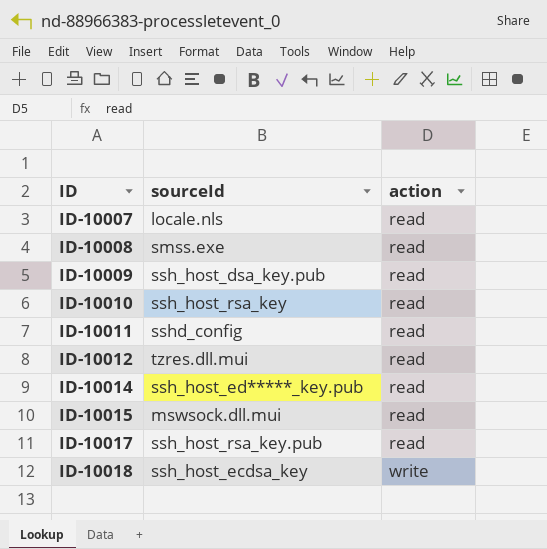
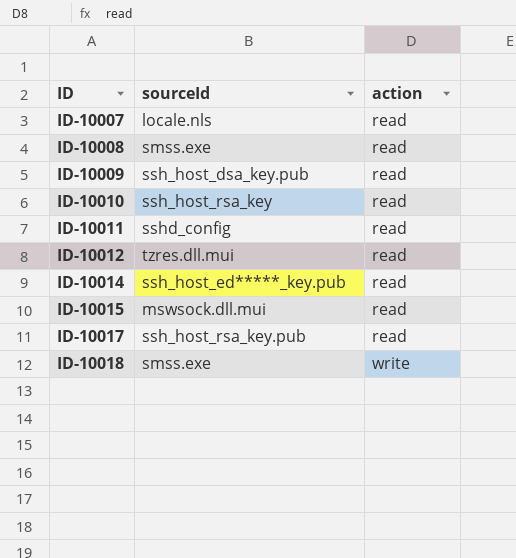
ID-10018 | sourceId: ssh_host_ecdsa_key -> smss.exe

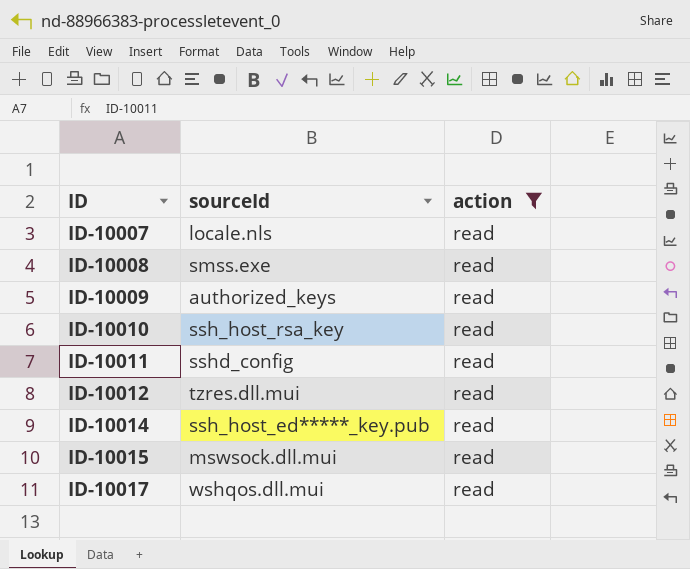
filter: none -> action = read
ID-10009 | sourceId: ssh_host_dsa_key.pub -> authorized_keys
ID-10017 | sourceId: ssh_host_rsa_key.pub -> wshqos.dll.mui

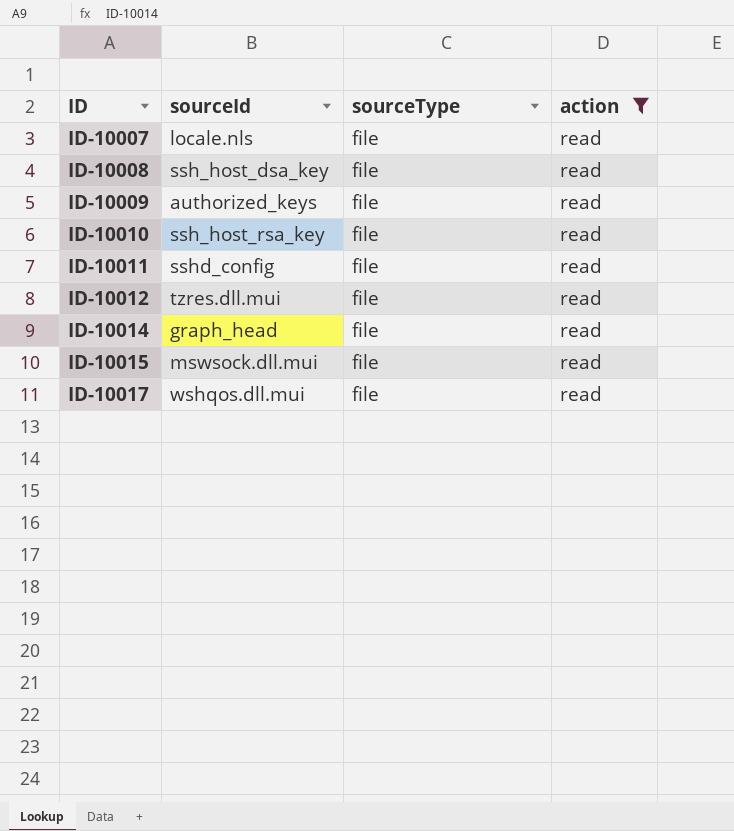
column sourceType | position: none -> 3
ID-10008 | sourceId: smss.exe -> ssh_host_dsa_key
ID-10014 | sourceId: ssh_host_ed*****_key.pub -> graph_head

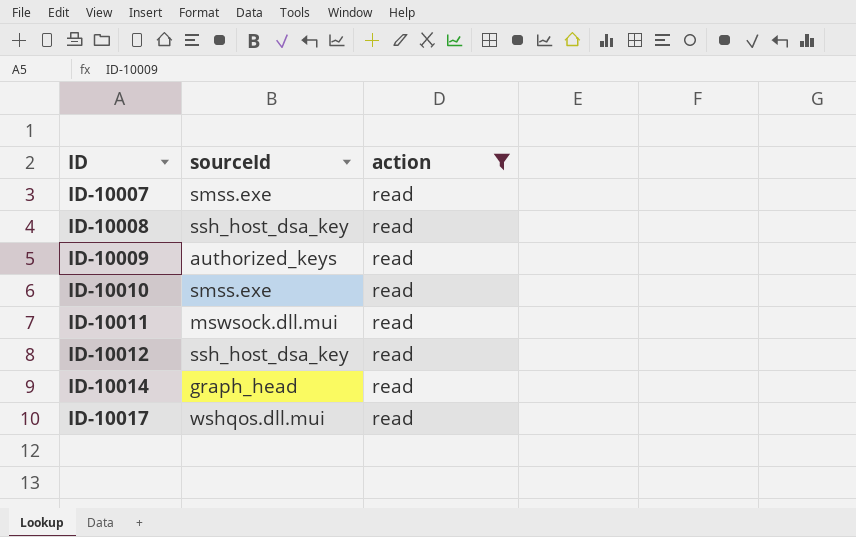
column sourceType | position: 3 -> none
row ID-10015: mswsock.dll.mui | file | read -> none
ID-10007 | sourceId: locale.nls -> smss.exe
ID-10010 | sourceId: ssh_host_rsa_key -> smss.exe
ID-10011 | sourceId: sshd_config -> mswsock.dll.mui
ID-10012 | sourceId: tzres.dll.mui -> ssh_host_dsa_key

